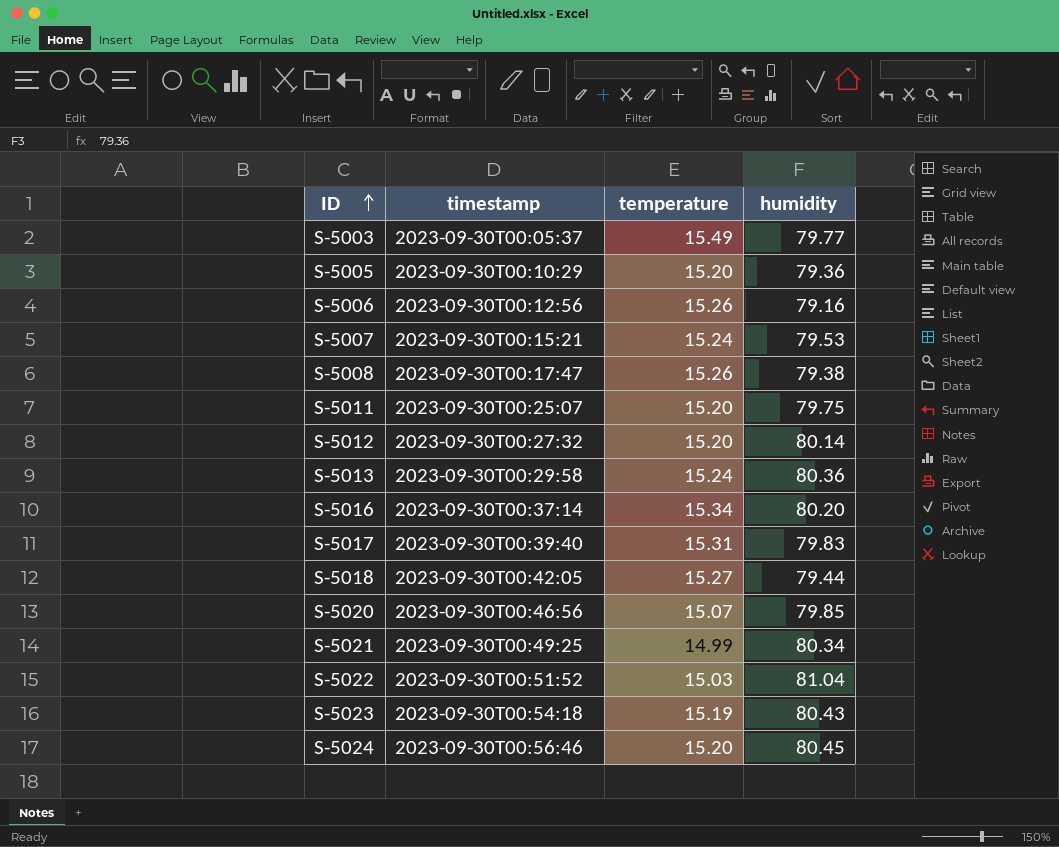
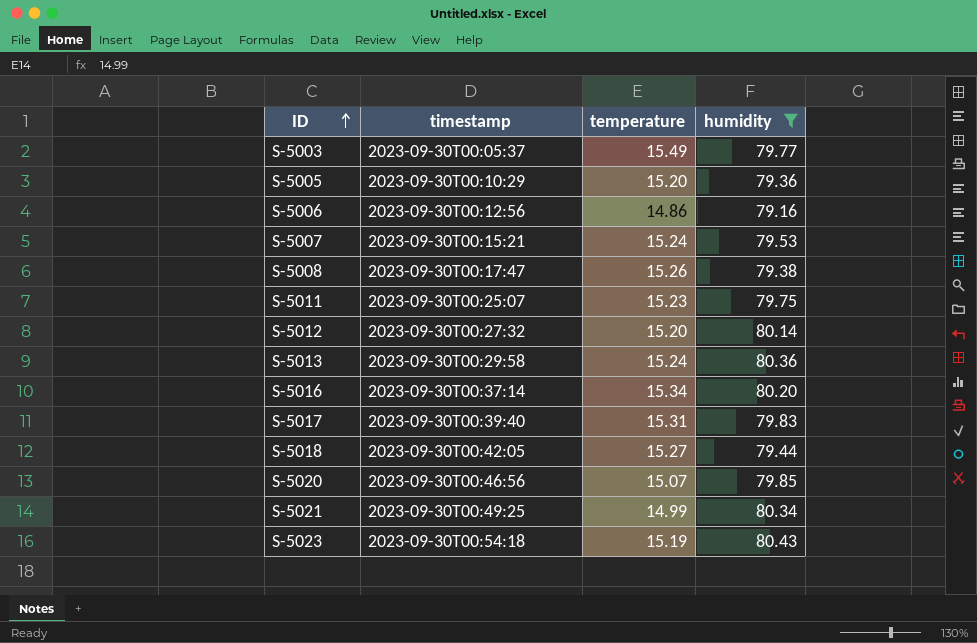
filter: none -> humidity <= 80.43
S-5006 | temperature: 15.26 -> 14.86
S-5011 | temperature: 15.20 -> 15.23

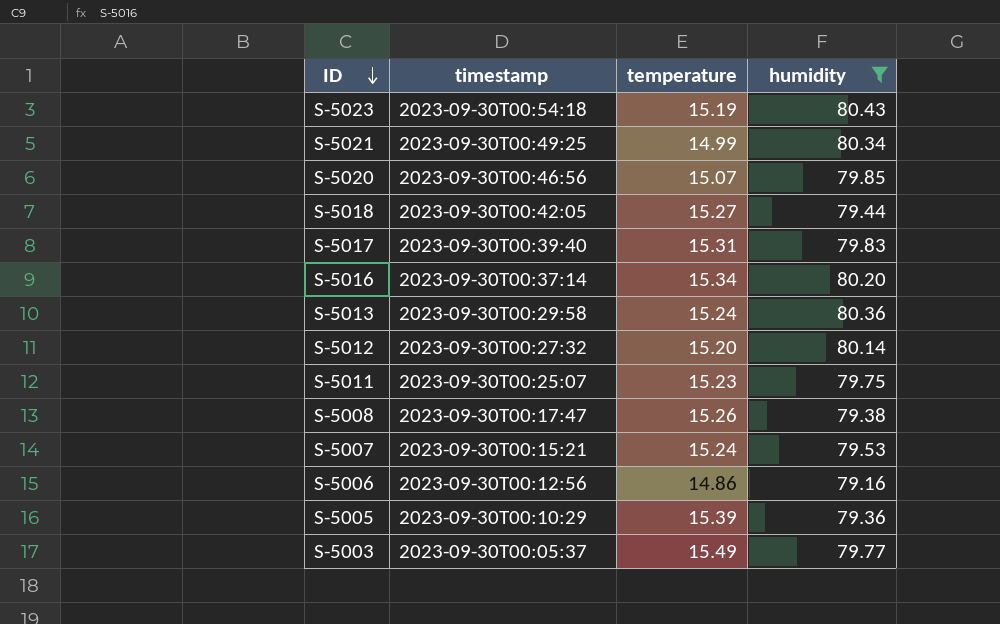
row order: ID ascending -> ID descending
S-5005 | temperature: 15.20 -> 15.39

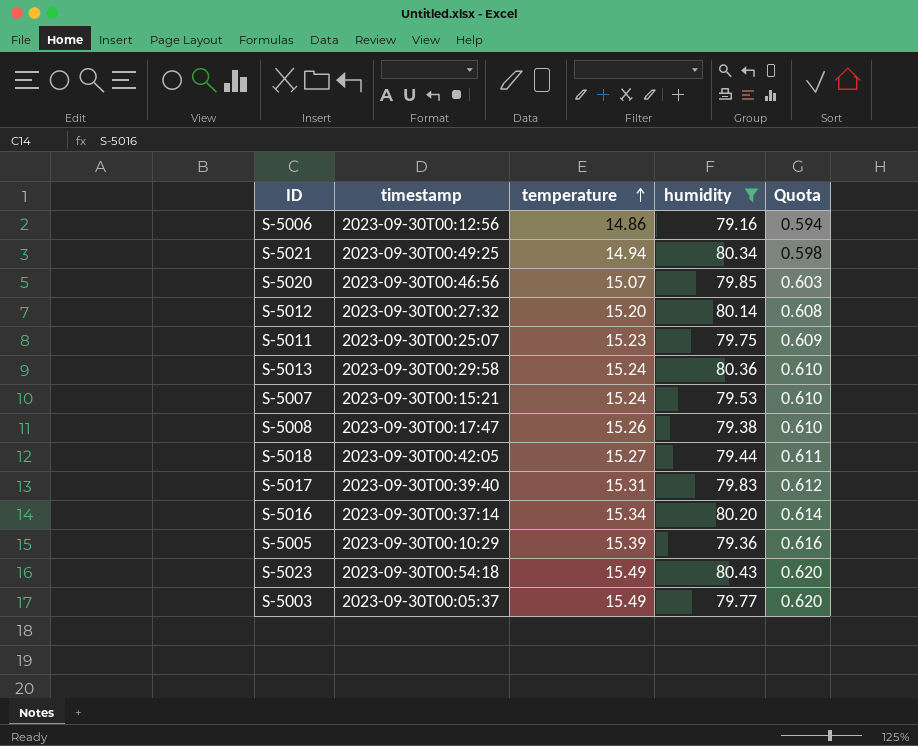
row order: ID descending -> temperature ascending
column Quota | formula: none -> [temperature] * 0.04
S-5021 | temperature: 14.99 -> 14.94
S-5023 | temperature: 15.19 -> 15.49

